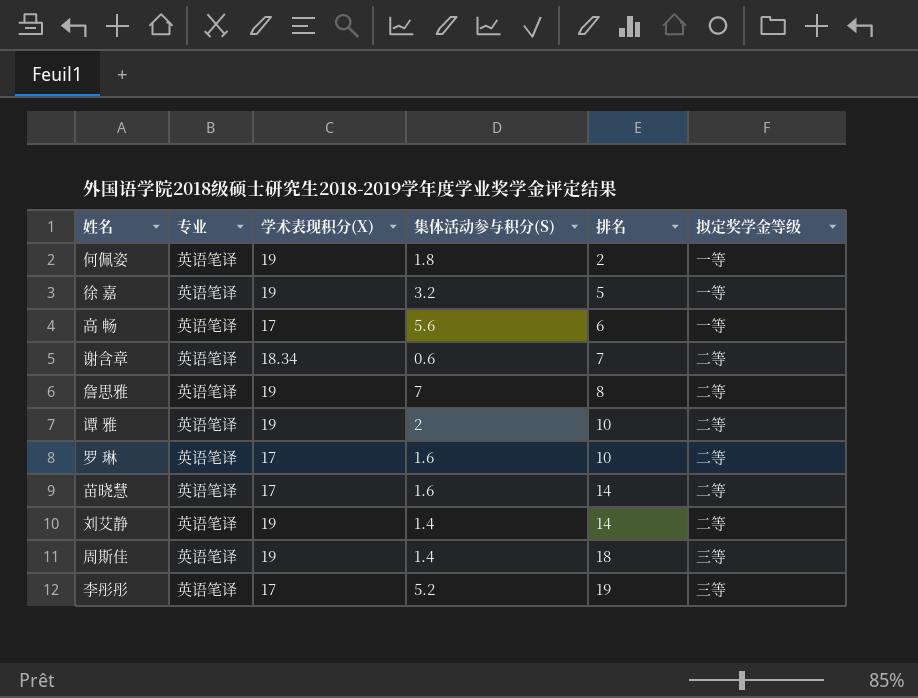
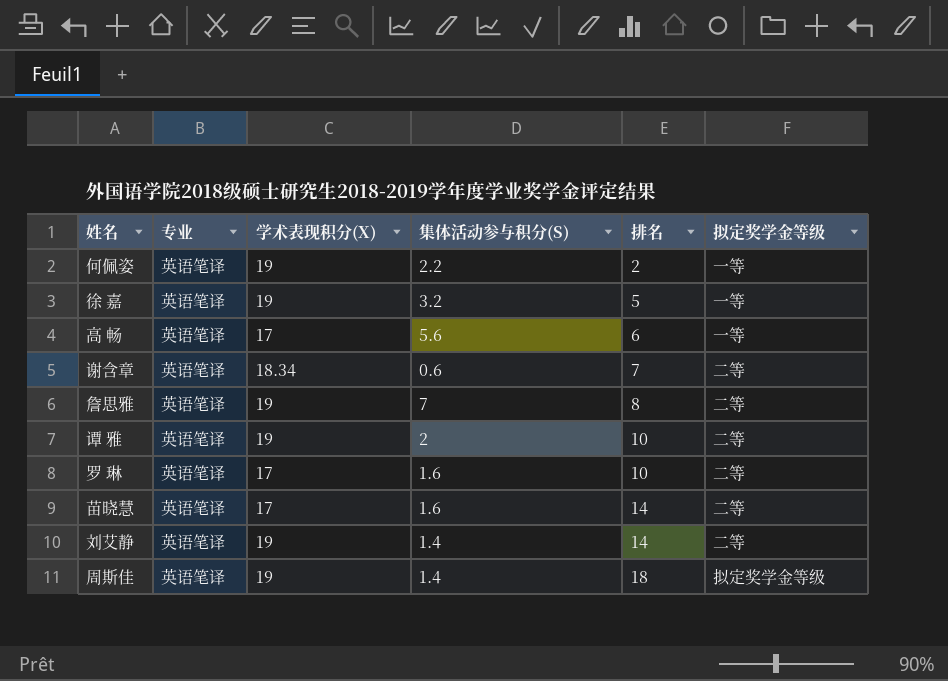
row 李彤彤: 英语笔译 | 17 | 5.2 | 19 | 三等 -> none
何佩姿 | 集体活动参与积分(S): 1.8 -> 2.2
周斯佳 | 拟定奖学金等级: 三等 -> 拟定奖学金等级

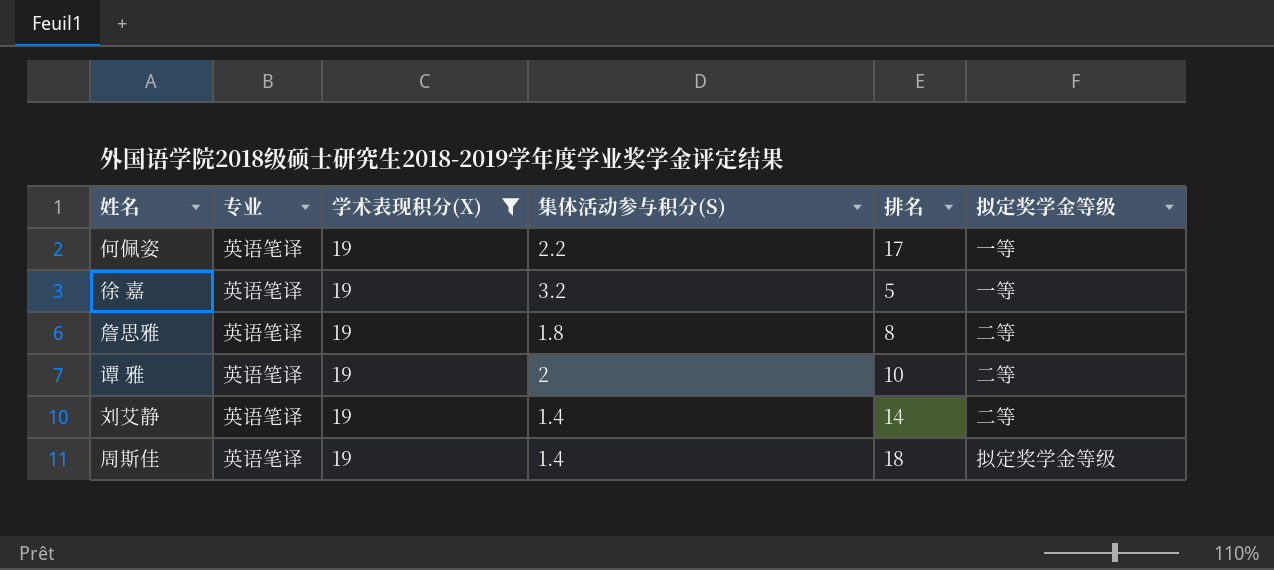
filter: none -> 学术表现积分(X) = 19
何佩姿 | 排名: 2 -> 17
詹思雅 | 集体活动参与积分(S): 7 -> 1.8

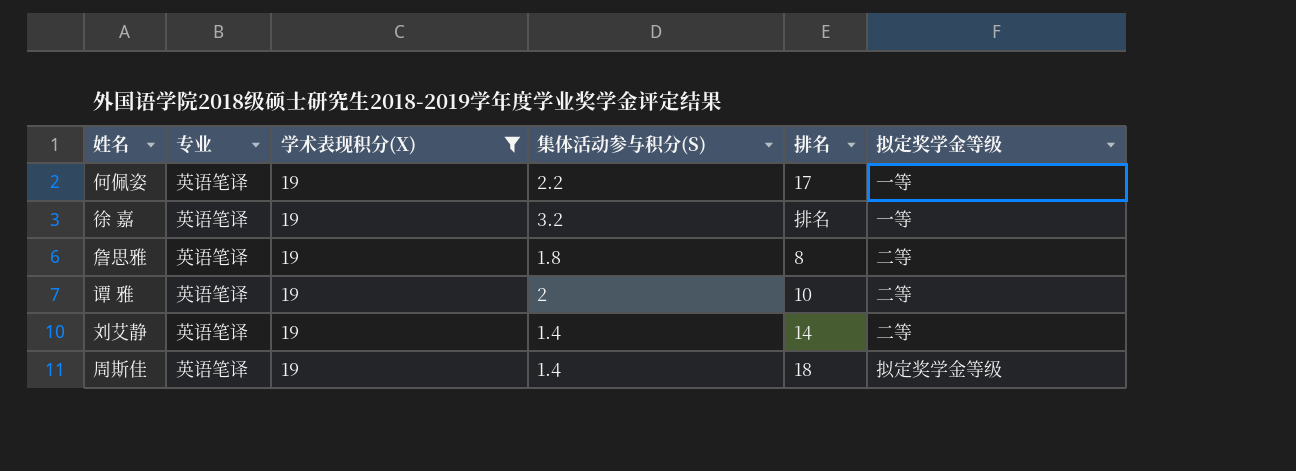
徐 嘉 | 排名: 5 -> 排名

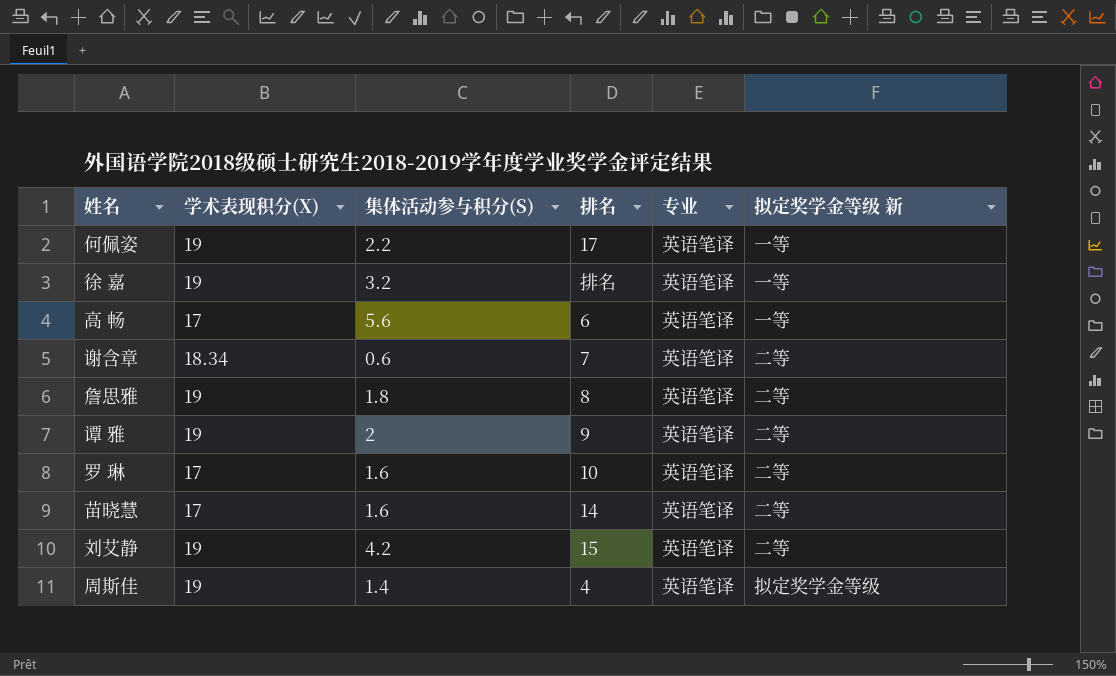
filter: 学术表现积分(X) = 19 -> none
column 专业 | position: 2 -> 5
column name: 拟定奖学金等级 -> 拟定奖学金等级 新
谭 雅 | 排名: 10 -> 9
刘艾静 | 集体活动参与积分(S): 1.4 -> 4.2
刘艾静 | 排名: 14 -> 15
周斯佳 | 排名: 18 -> 4

